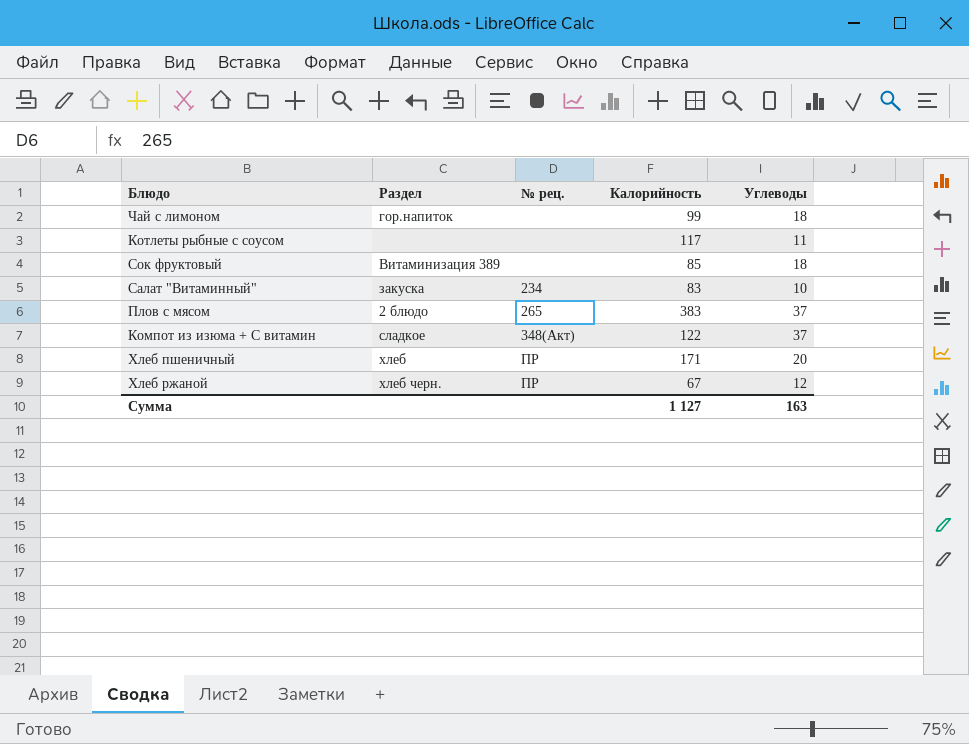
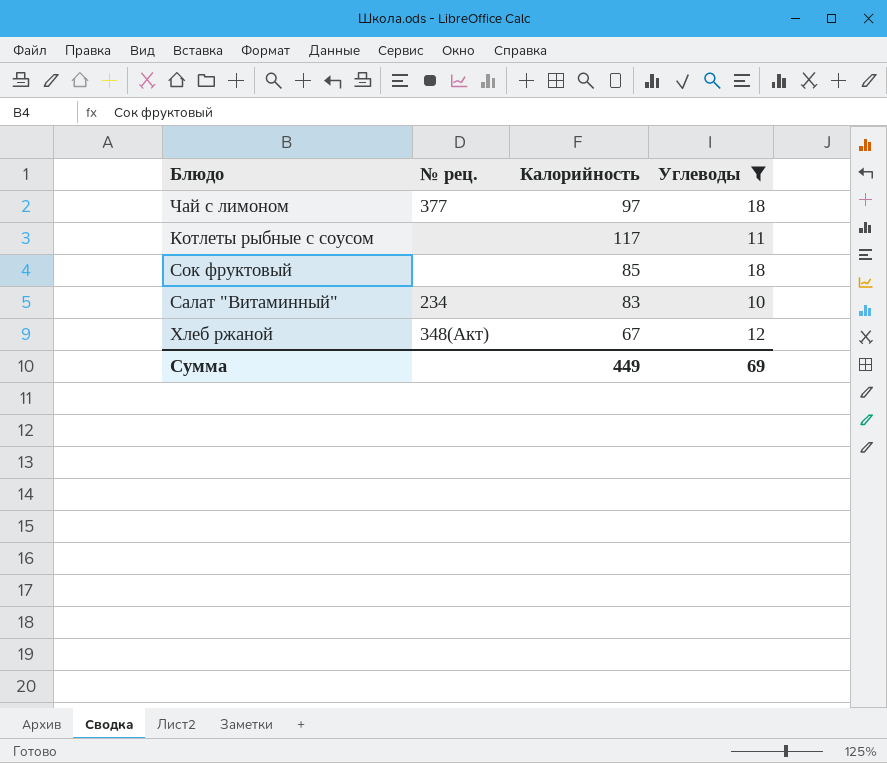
filter: none -> Углеводы <= 18
column Раздел | position: 2 -> none
Чай с лимоном | № рец.: none -> 377
Чай с лимоном | Калорийность: 99 -> 97
Хлеб ржаной | № рец.: ПР -> 348(Акт)
Сумма | Калорийность: 1 127 -> 449
Сумма | Углеводы: 163 -> 69

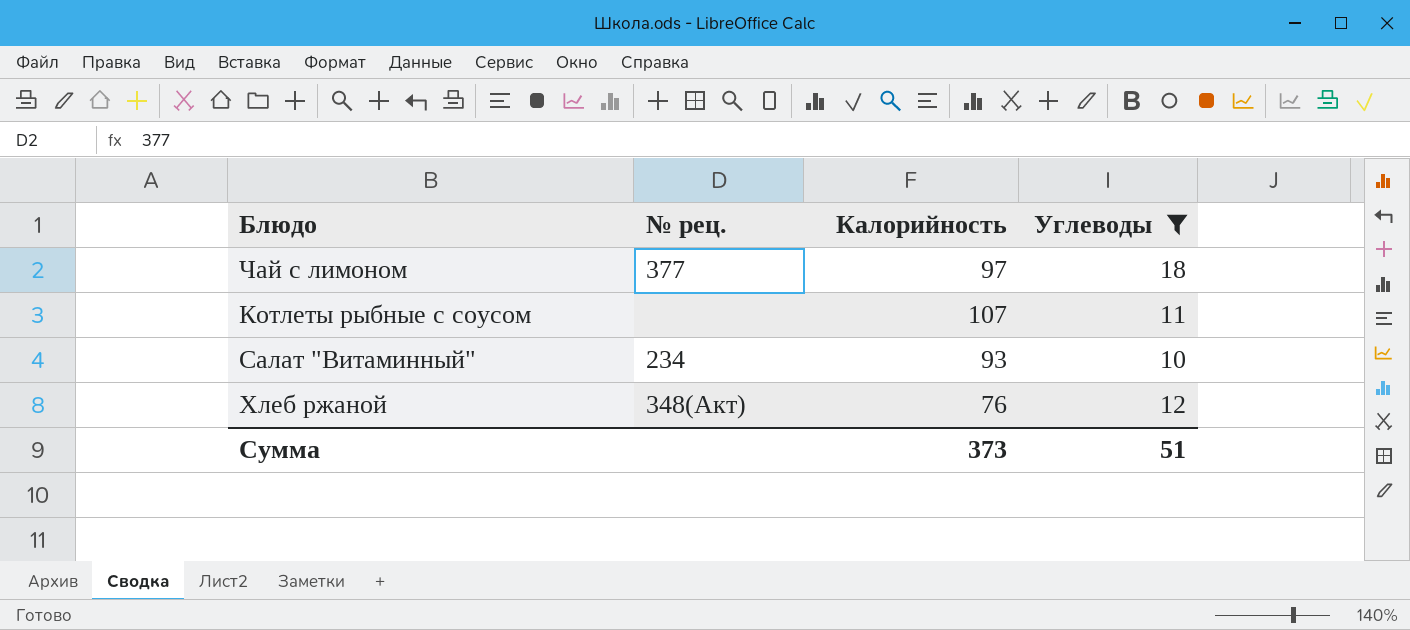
row Сок фруктовый: none | 85 | 18 -> none
Котлеты рыбные с соусом | Калорийность: 117 -> 107
Салат "Витаминный" | Калорийность: 83 -> 93
Хлеб ржаной | Калорийность: 67 -> 76
Сумма | Калорийность: 449 -> 373
Сумма | Углеводы: 69 -> 51

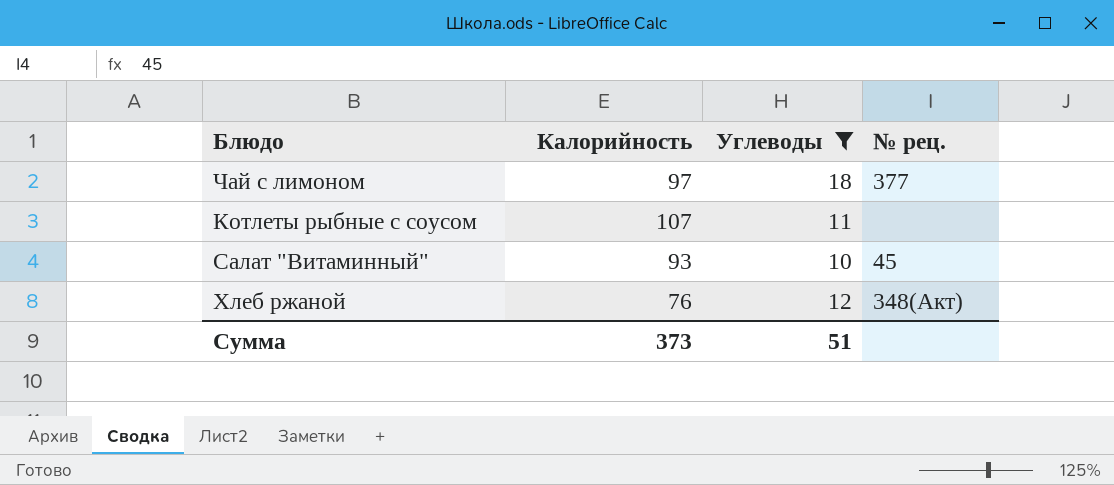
column № рец. | position: 2 -> 4
Салат "Витаминный" | № рец.: 234 -> 45

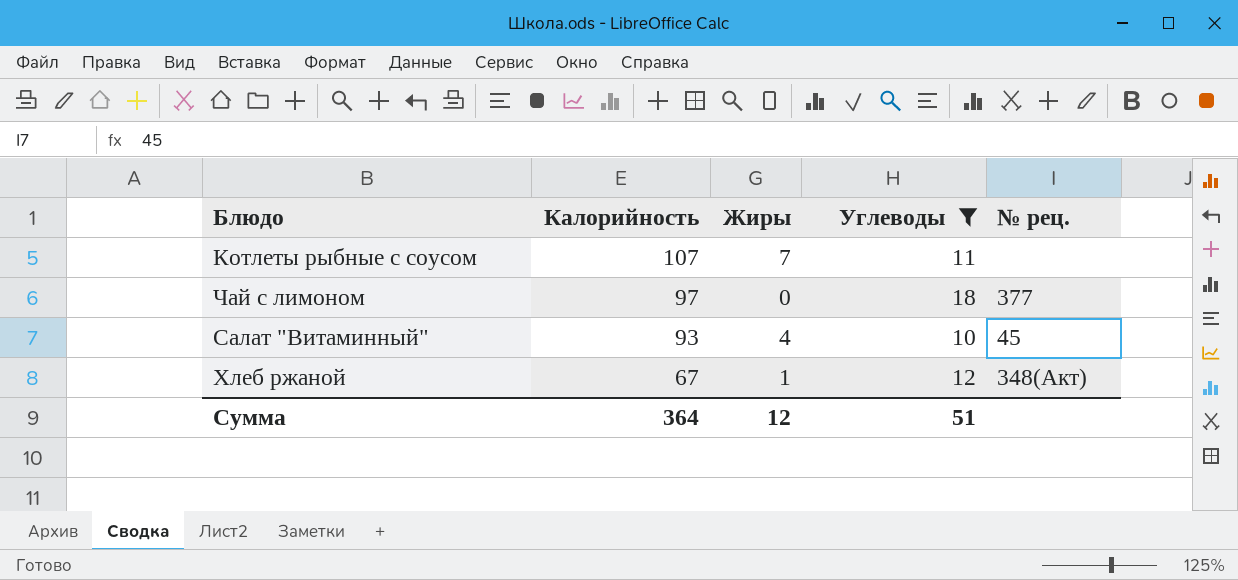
row order: none -> Калорийность descending
column Жиры | position: none -> 3
Хлеб ржаной | Калорийность: 76 -> 67
Сумма | Калорийность: 373 -> 364

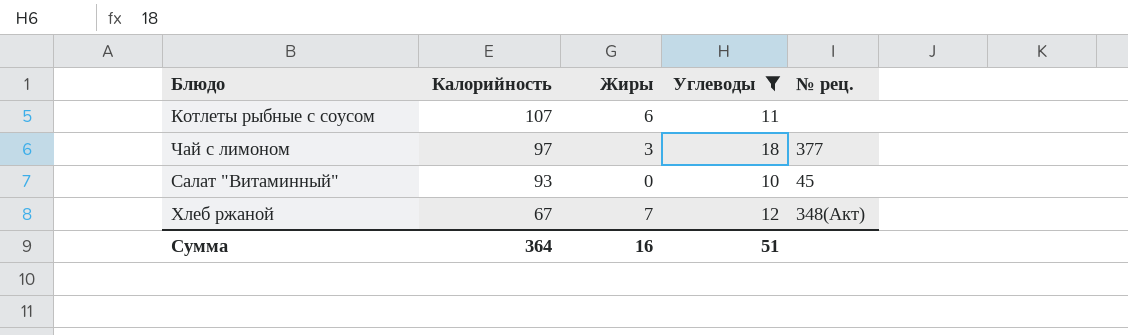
Котлеты рыбные с соусом | Жиры: 7 -> 6
Чай с лимоном | Жиры: 0 -> 3
Салат "Витаминный" | Жиры: 4 -> 0
Хлеб ржаной | Жиры: 1 -> 7
Сумма | Жиры: 12 -> 16

